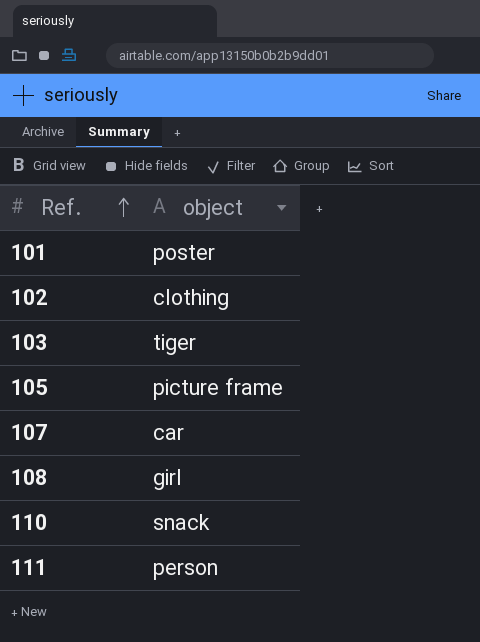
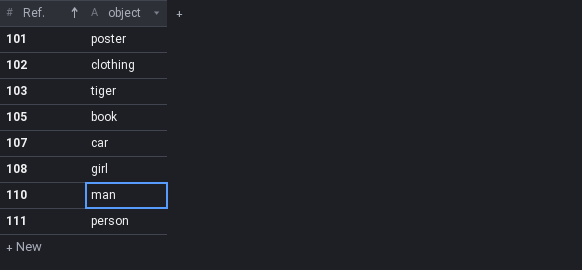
105 | object: picture frame -> book
110 | object: snack -> man

